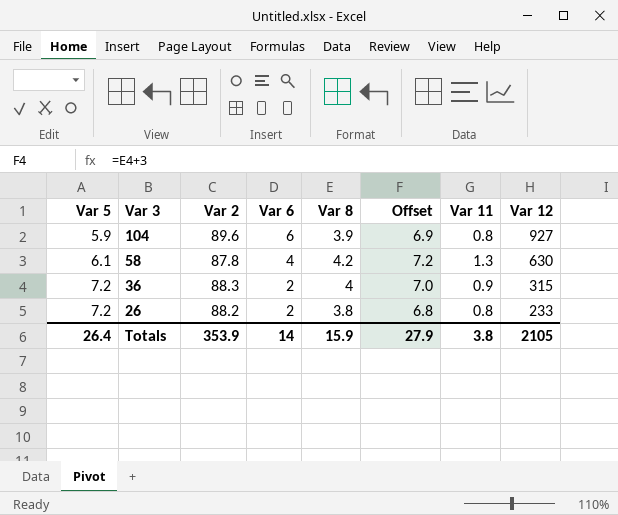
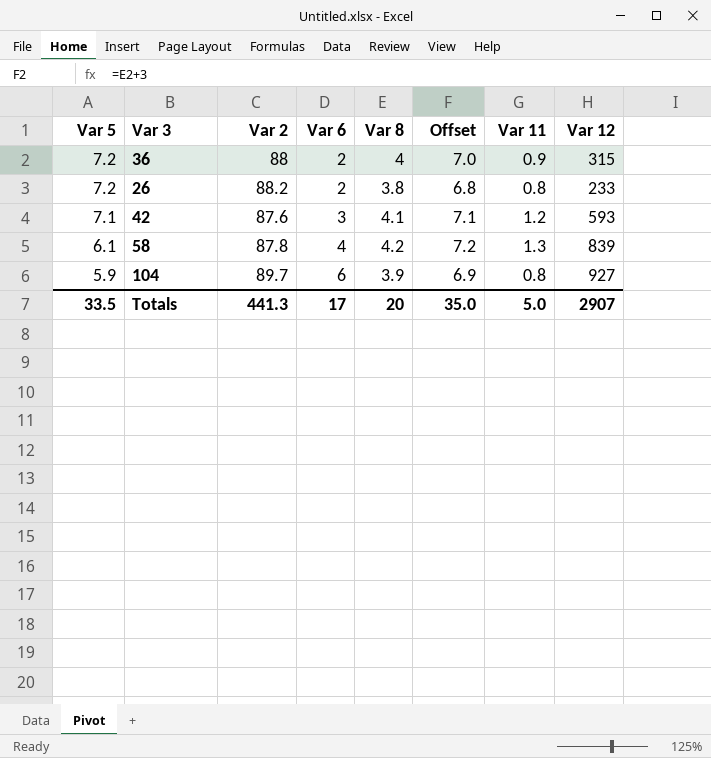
row order: Var 5 ascending -> Var 5 descending
36 | Var 2: 88.3 -> 88
row 42: none -> 7.1 | 87.6 | 3 | 4.1 | 7.1 | 1.2 | 593
58 | Var 12: 630 -> 839
104 | Var 2: 89.6 -> 89.7
Totals | Var 5: 26.4 -> 33.5
Totals | Var 2: 353.9 -> 441.3
Totals | Var 6: 14 -> 17
Totals | Var 8: 15.9 -> 20
Totals | Offset: 27.9 -> 35.0
Totals | Var 11: 3.8 -> 5.0
Totals | Var 12: 2105 -> 2907

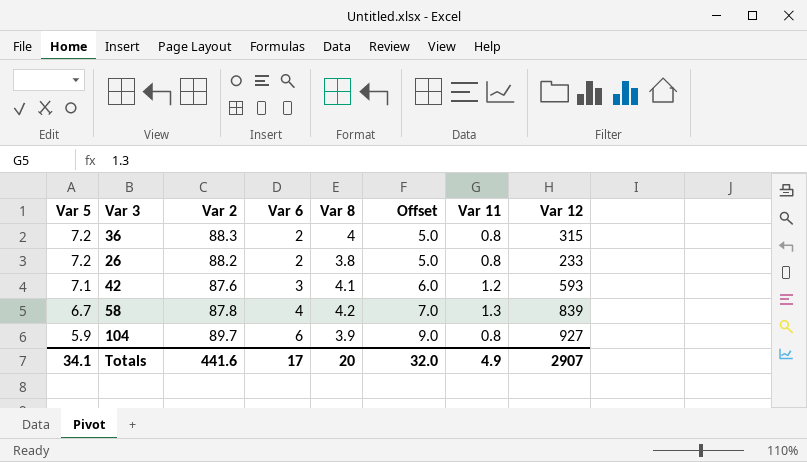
column Offset | formula: [Var 8] + 3 -> [Var 6] + 3
36 | Var 2: 88 -> 88.3
36 | Var 11: 0.9 -> 0.8
58 | Var 5: 6.1 -> 6.7
Totals | Var 5: 33.5 -> 34.1
Totals | Var 2: 441.3 -> 441.6
Totals | Offset: 35.0 -> 32.0
Totals | Var 11: 5.0 -> 4.9

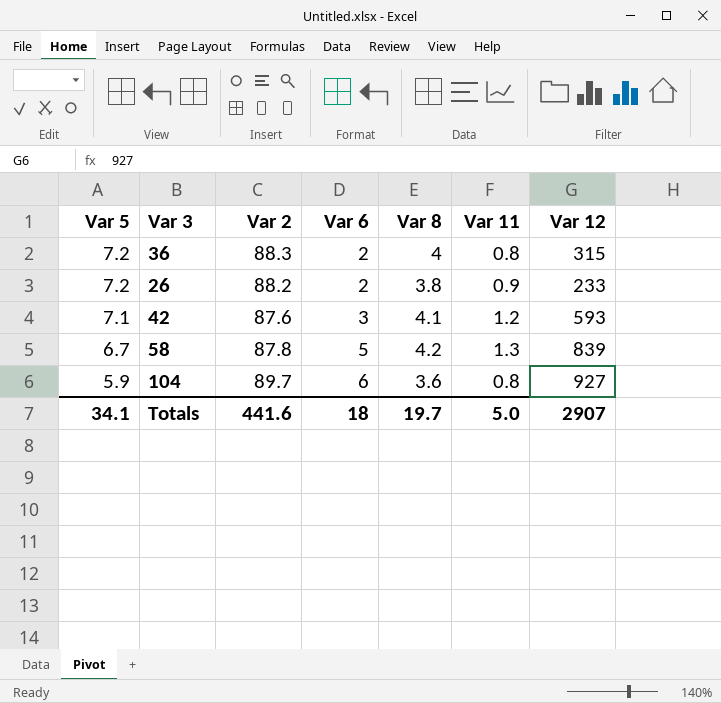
column Offset | formula: [Var 6] + 3 -> none
26 | Var 11: 0.8 -> 0.9
58 | Var 6: 4 -> 5
104 | Var 8: 3.9 -> 3.6
Totals | Var 6: 17 -> 18
Totals | Var 8: 20 -> 19.7
Totals | Var 11: 4.9 -> 5.0

